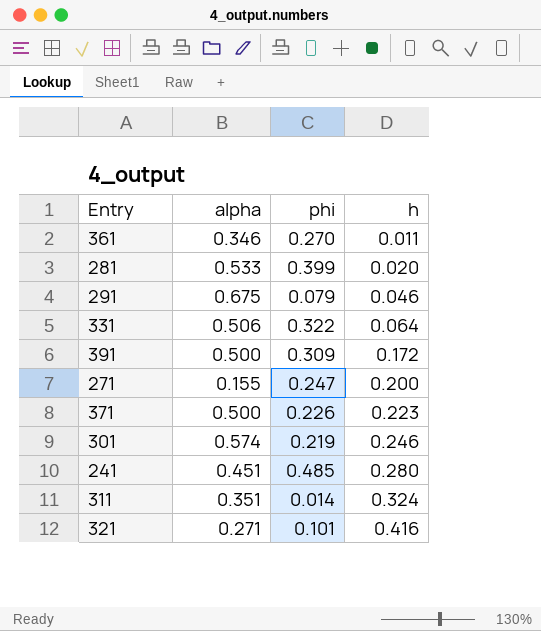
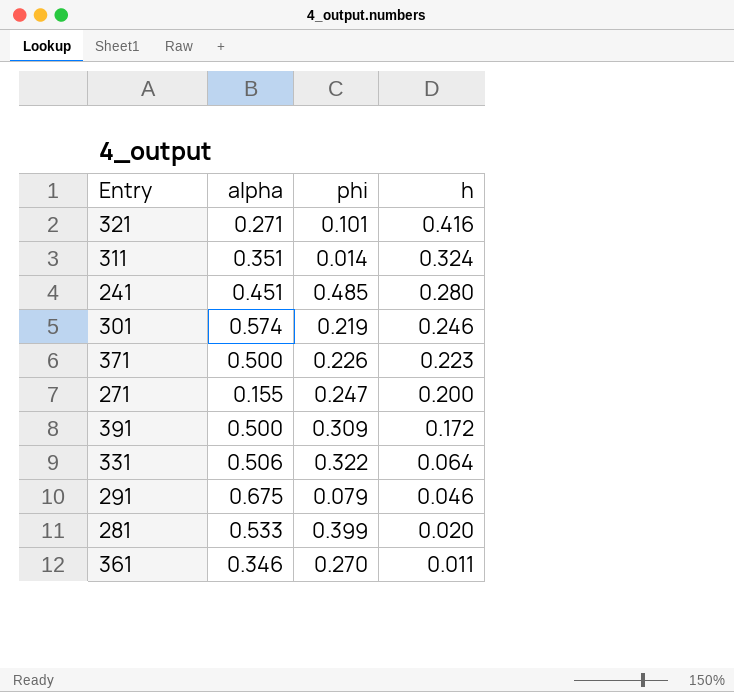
row order: h ascending -> h descending

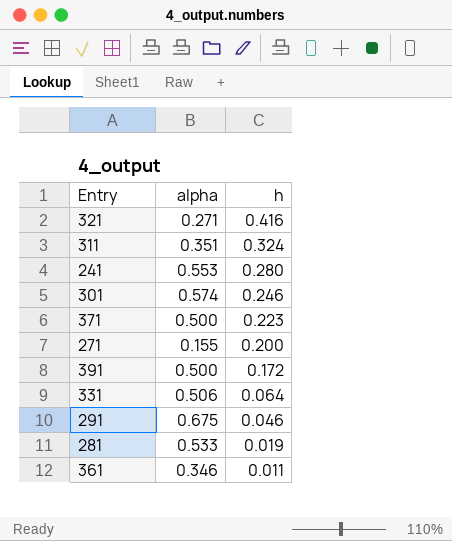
column phi | position: 3 -> none
241 | alpha: 0.451 -> 0.553
281 | h: 0.020 -> 0.019

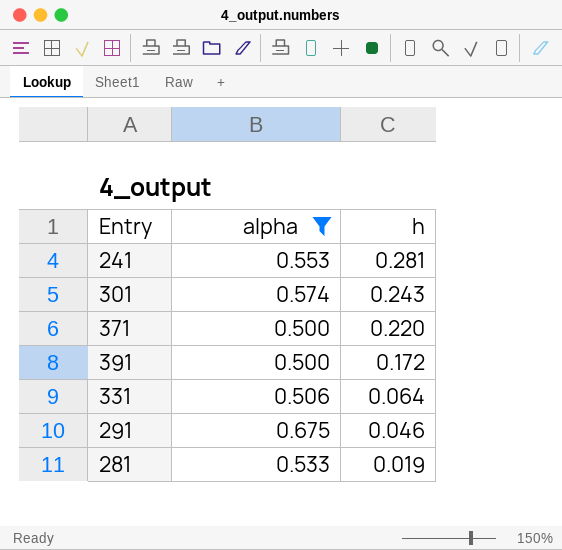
filter: none -> alpha >= 0.500
241 | h: 0.280 -> 0.281
301 | h: 0.246 -> 0.243
371 | h: 0.223 -> 0.220

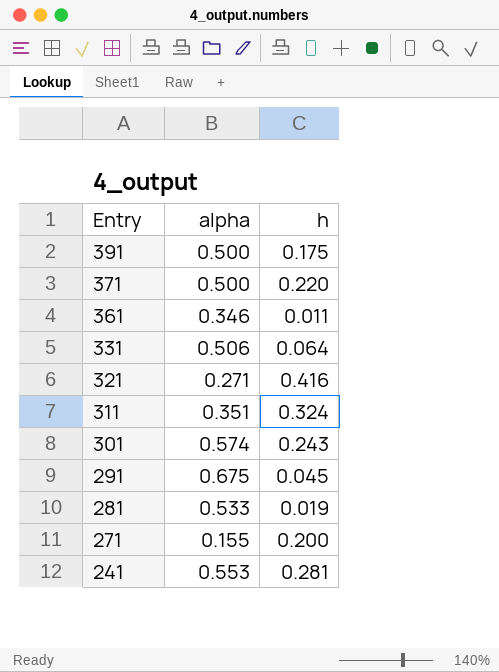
filter: alpha >= 0.500 -> none
row order: h descending -> Entry descending
391 | h: 0.172 -> 0.175
291 | h: 0.046 -> 0.045

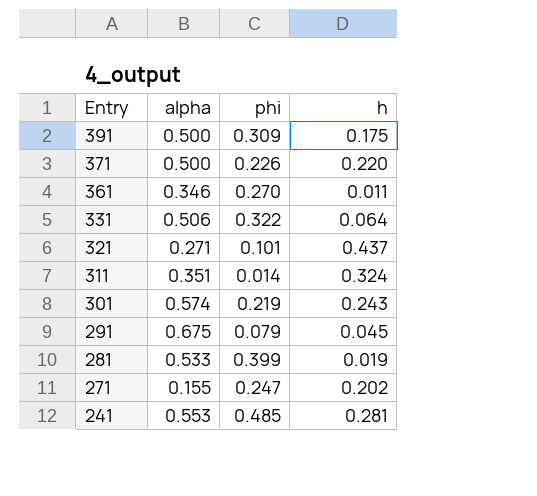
column phi | position: none -> 3
321 | h: 0.416 -> 0.437
271 | h: 0.200 -> 0.202

